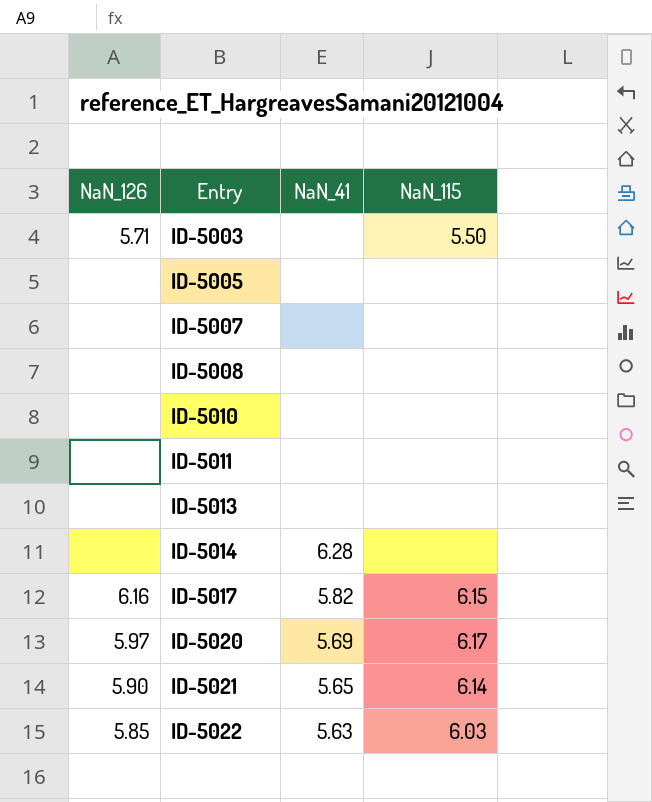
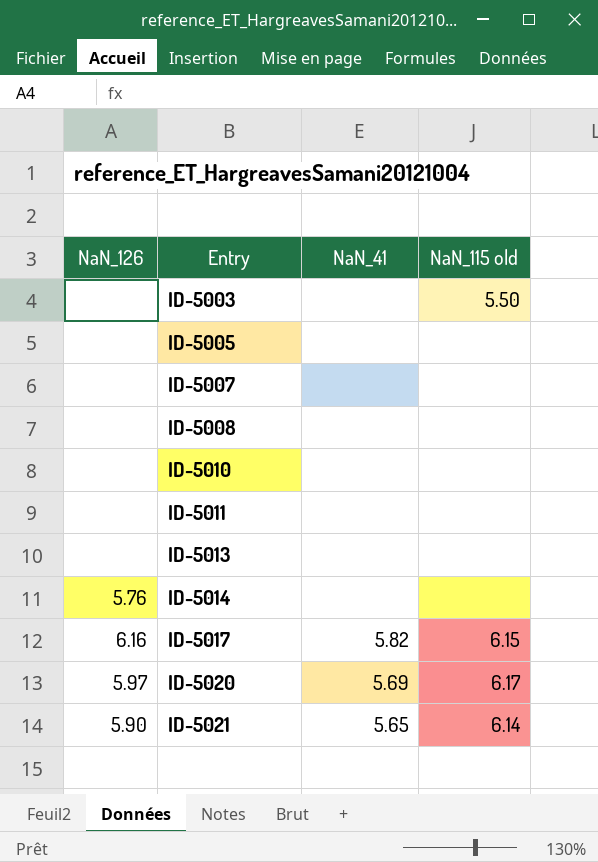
column name: NaN_115 -> NaN_115 old
row ID-5022: 5.85 | 5.63 | 6.03 -> none
ID-5003 | NaN_126: 5.71 -> none
ID-5014 | NaN_126: none -> 5.76
ID-5014 | NaN_41: 6.28 -> none

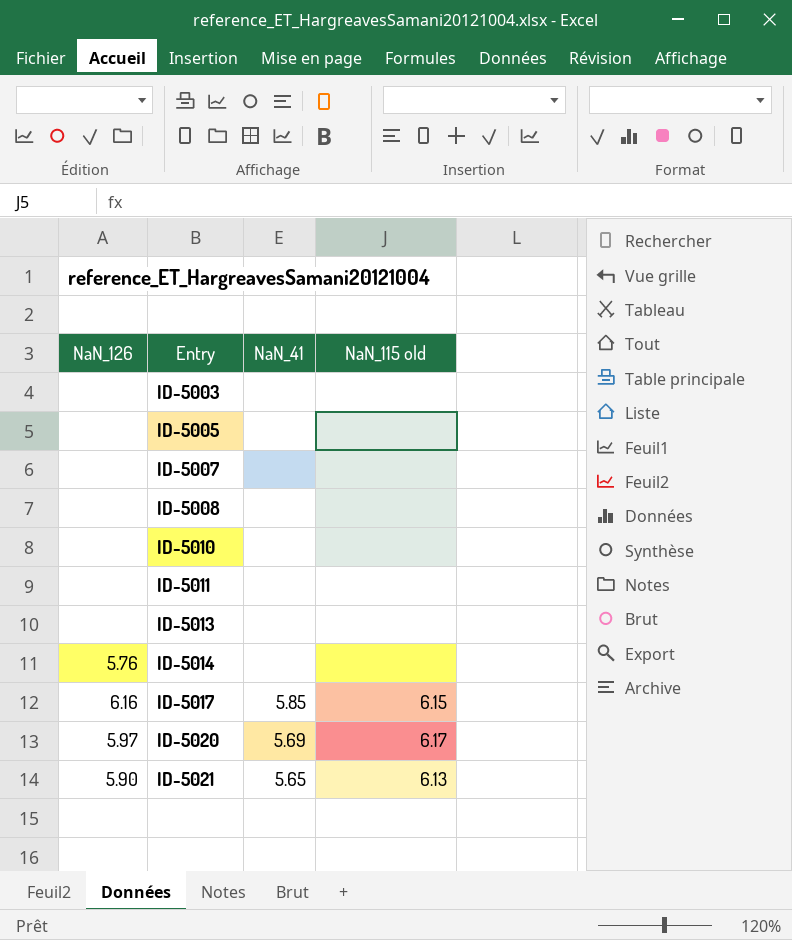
ID-5003 | NaN_115 old: 5.50 -> none
ID-5017 | NaN_41: 5.82 -> 5.85
ID-5021 | NaN_115 old: 6.14 -> 6.13

